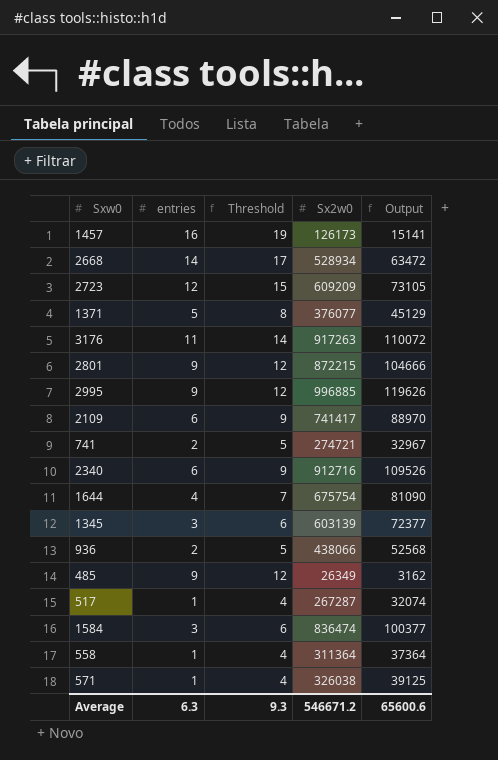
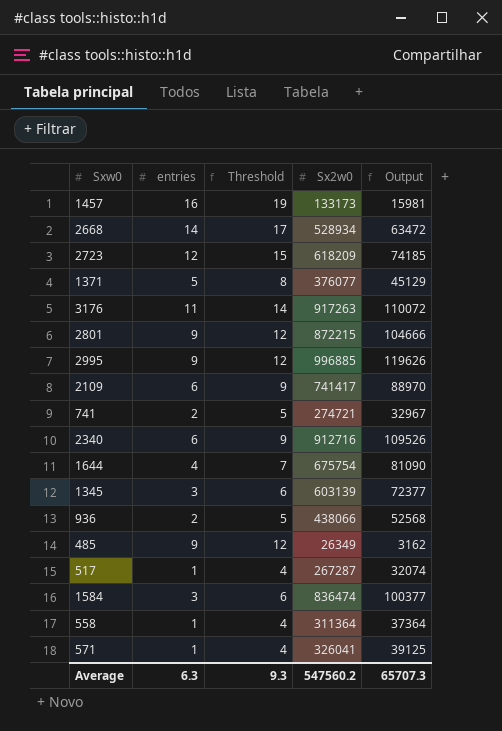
1457 | Sx2w0: 126173 -> 133173
1457 | Output: 15141 -> 15981
2723 | Sx2w0: 609209 -> 618209
2723 | Output: 73105 -> 74185
571 | Sx2w0: 326038 -> 326041
Average | Sx2w0: 546671.2 -> 547560.2
Average | Output: 65600.6 -> 65707.3

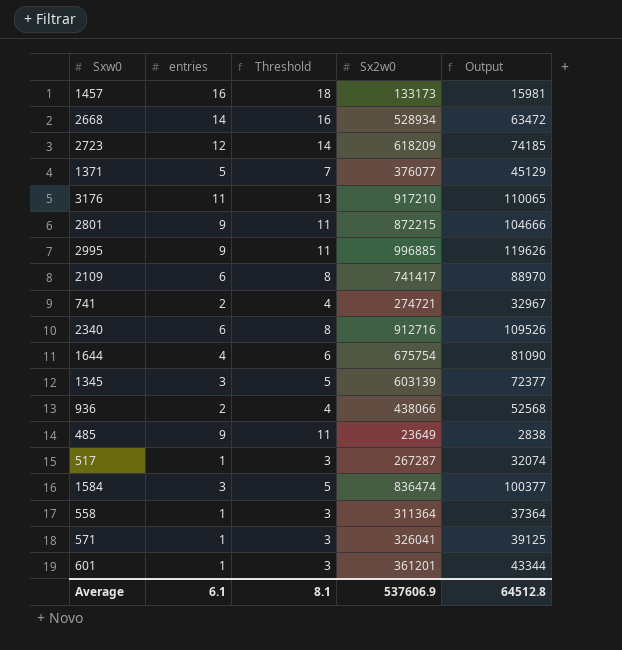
column Threshold | formula: [entries] + 3 -> [entries] + 2
3176 | Sx2w0: 917263 -> 917210
3176 | Output: 110072 -> 110065
485 | Sx2w0: 26349 -> 23649
485 | Output: 3162 -> 2838
row 601: none -> 1 | 3 | 361201 | 43344
Average | entries: 6.3 -> 6.1
Average | Threshold: 9.3 -> 8.1
Average | Sx2w0: 547560.2 -> 537606.9
Average | Output: 65707.3 -> 64512.8

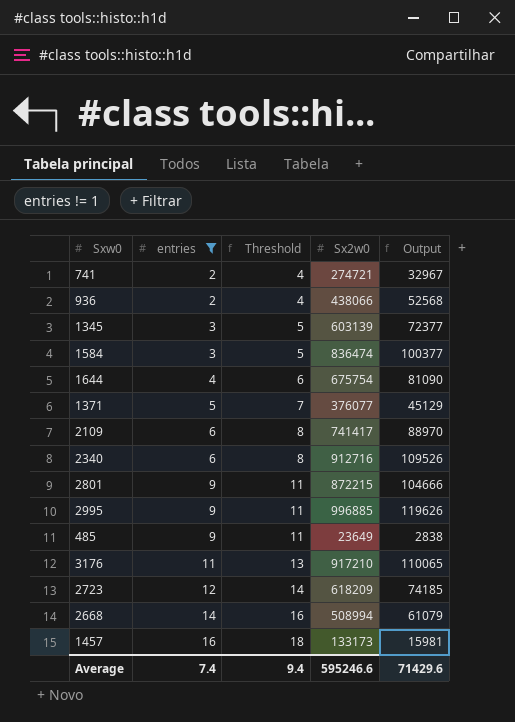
filter: none -> entries != 1
row order: none -> entries ascending
2668 | Sx2w0: 528934 -> 508994
2668 | Output: 63472 -> 61079
Average | entries: 6.1 -> 7.4
Average | Threshold: 8.1 -> 9.4
Average | Sx2w0: 537606.9 -> 595246.6
Average | Output: 64512.8 -> 71429.6

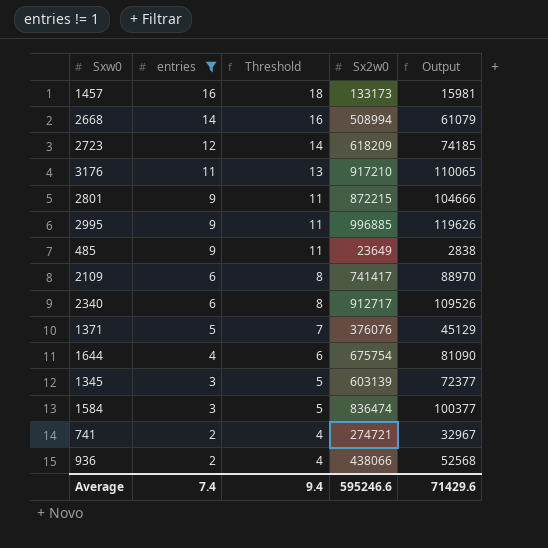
row order: entries ascending -> entries descending
2340 | Sx2w0: 912716 -> 912717
1371 | Sx2w0: 376077 -> 376076

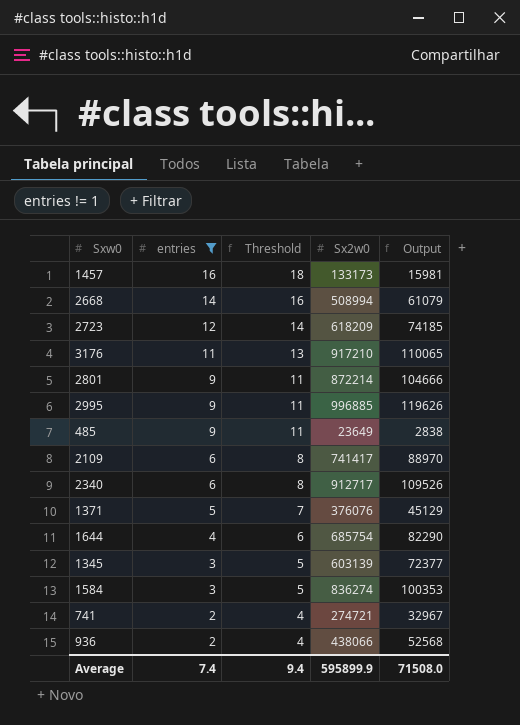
2801 | Sx2w0: 872215 -> 872214
1644 | Sx2w0: 675754 -> 685754
1644 | Output: 81090 -> 82290
1584 | Sx2w0: 836474 -> 836274
1584 | Output: 100377 -> 100353
Average | Sx2w0: 595246.6 -> 595899.9
Average | Output: 71429.6 -> 71508.0

